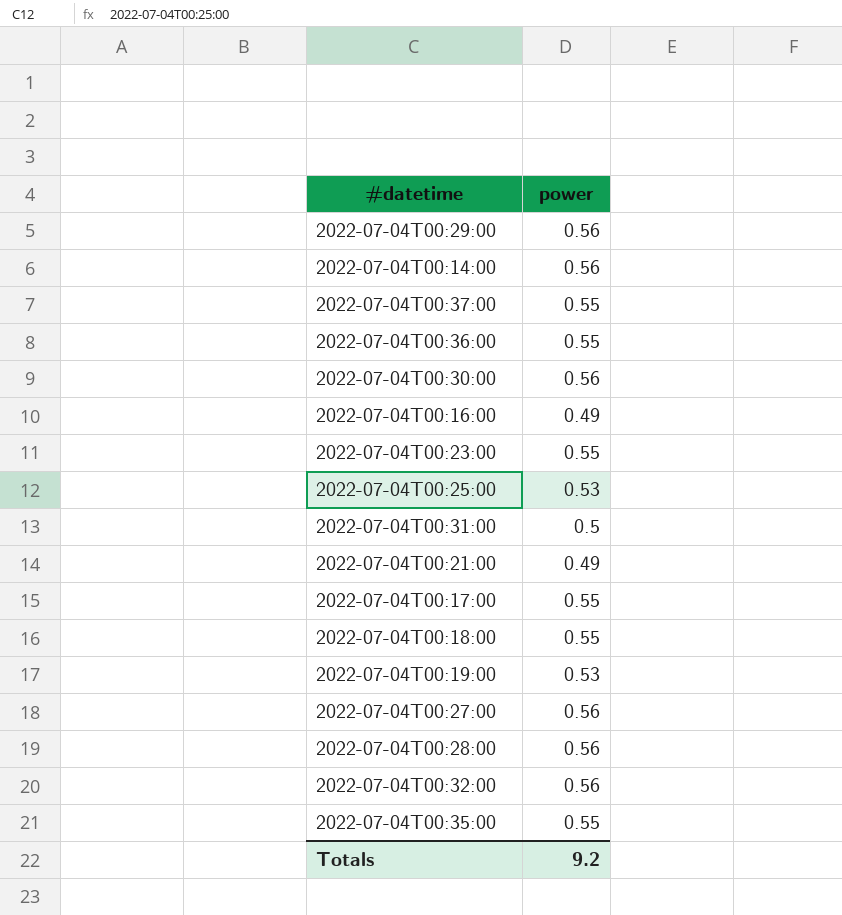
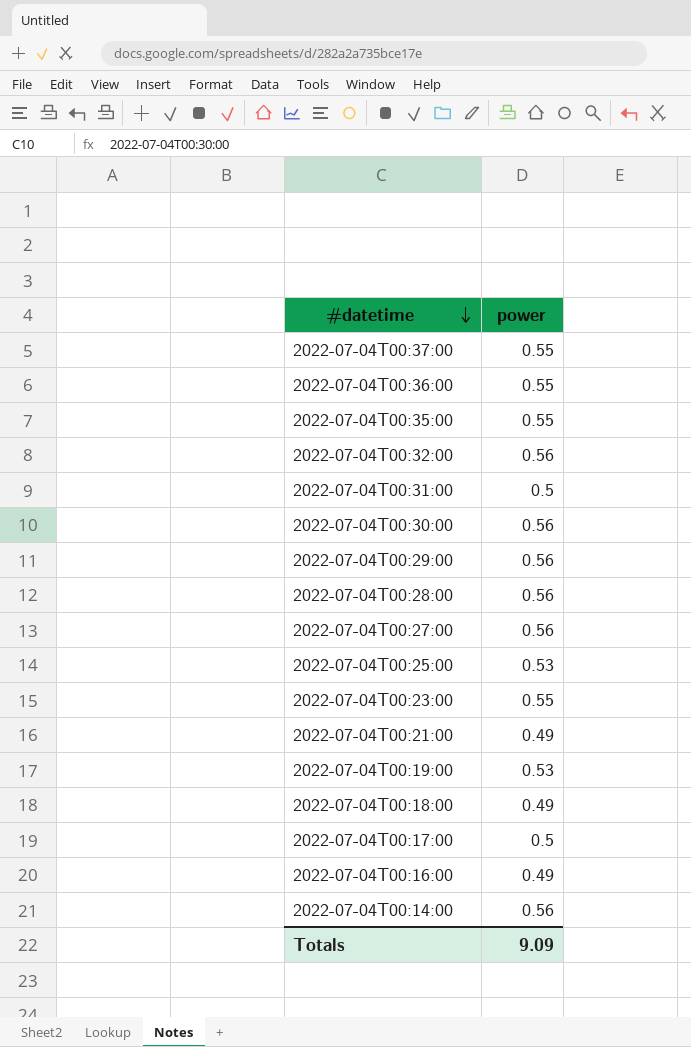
row order: none -> #datetime descending
2022-07-04T00:18:00 | power: 0.55 -> 0.49
2022-07-04T00:17:00 | power: 0.55 -> 0.5
Totals | power: 9.2 -> 9.09

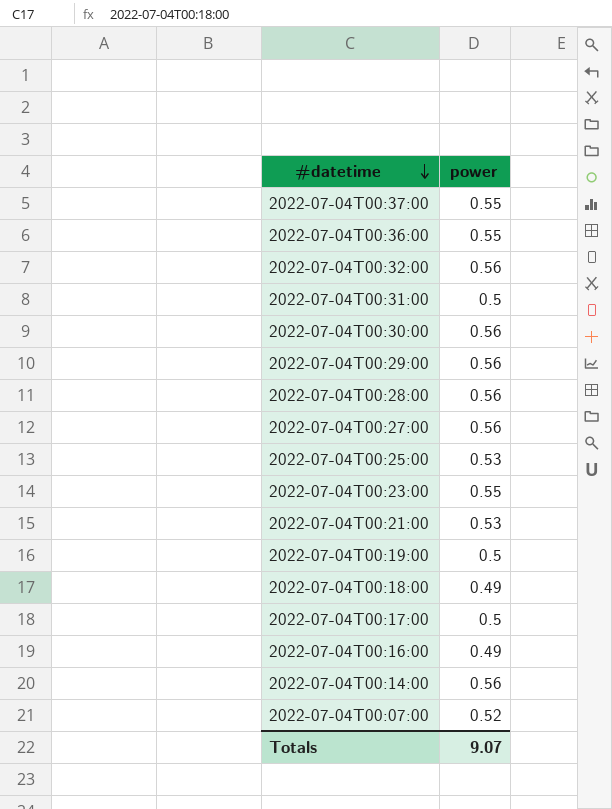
row 2022-07-04T00:35:00: 0.55 -> none
2022-07-04T00:21:00 | power: 0.49 -> 0.53
2022-07-04T00:19:00 | power: 0.53 -> 0.5
row 2022-07-04T00:07:00: none -> 0.52
Totals | power: 9.09 -> 9.07

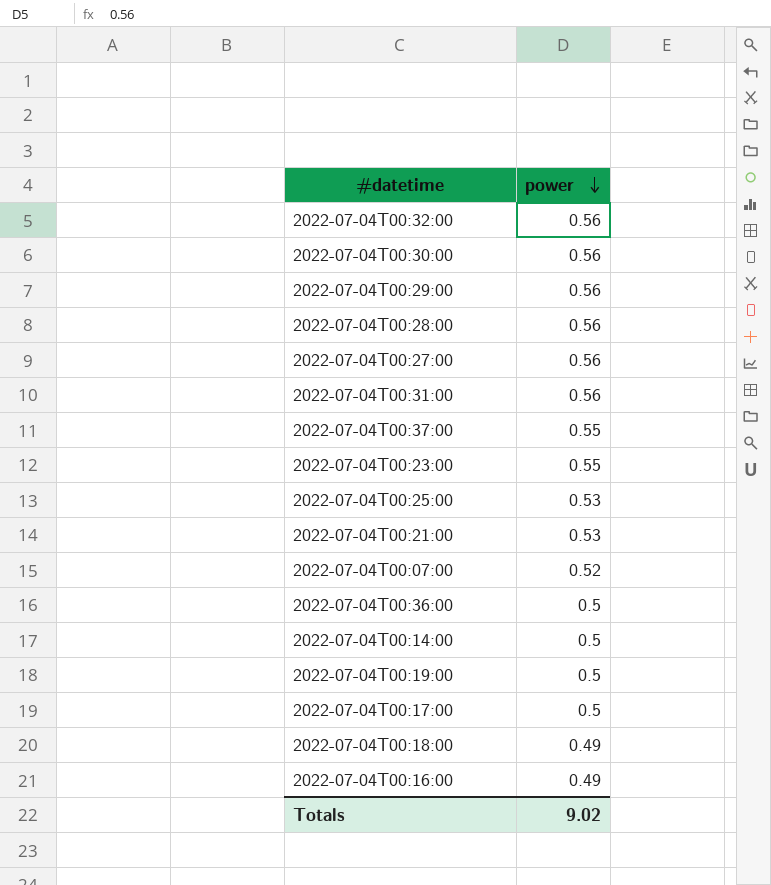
row order: #datetime descending -> power descending
2022-07-04T00:31:00 | power: 0.5 -> 0.56
2022-07-04T00:36:00 | power: 0.55 -> 0.5
2022-07-04T00:14:00 | power: 0.56 -> 0.5
Totals | power: 9.07 -> 9.02

